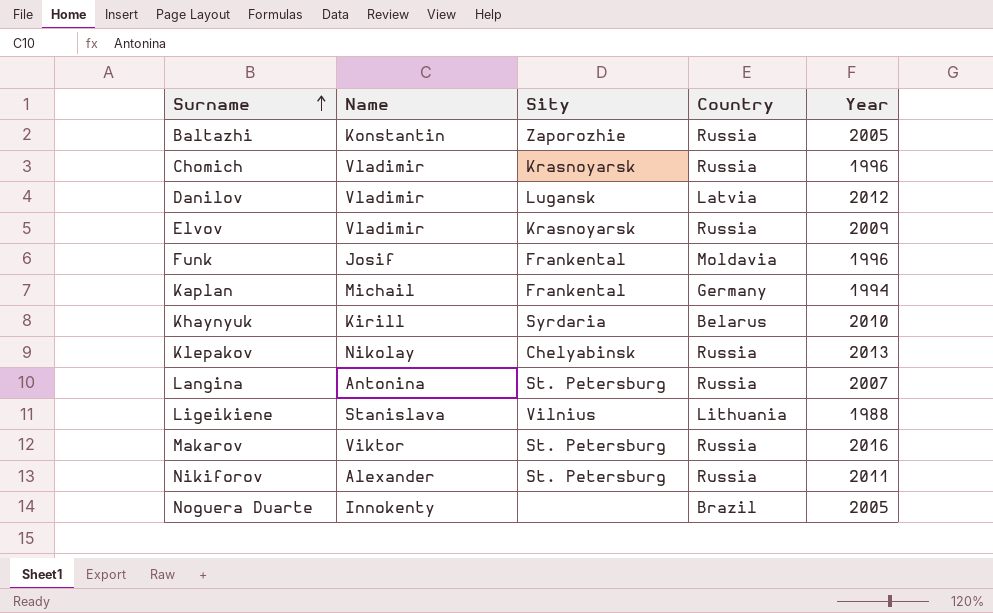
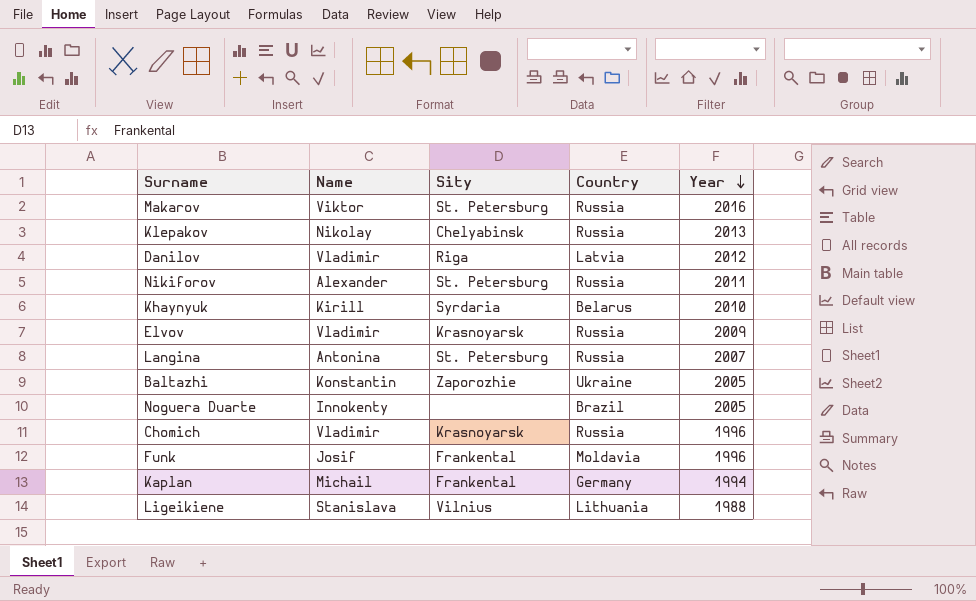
row order: Surname ascending -> Year descending
Danilov | Sity: Lugansk -> Riga
Baltazhi | Country: Russia -> Ukraine

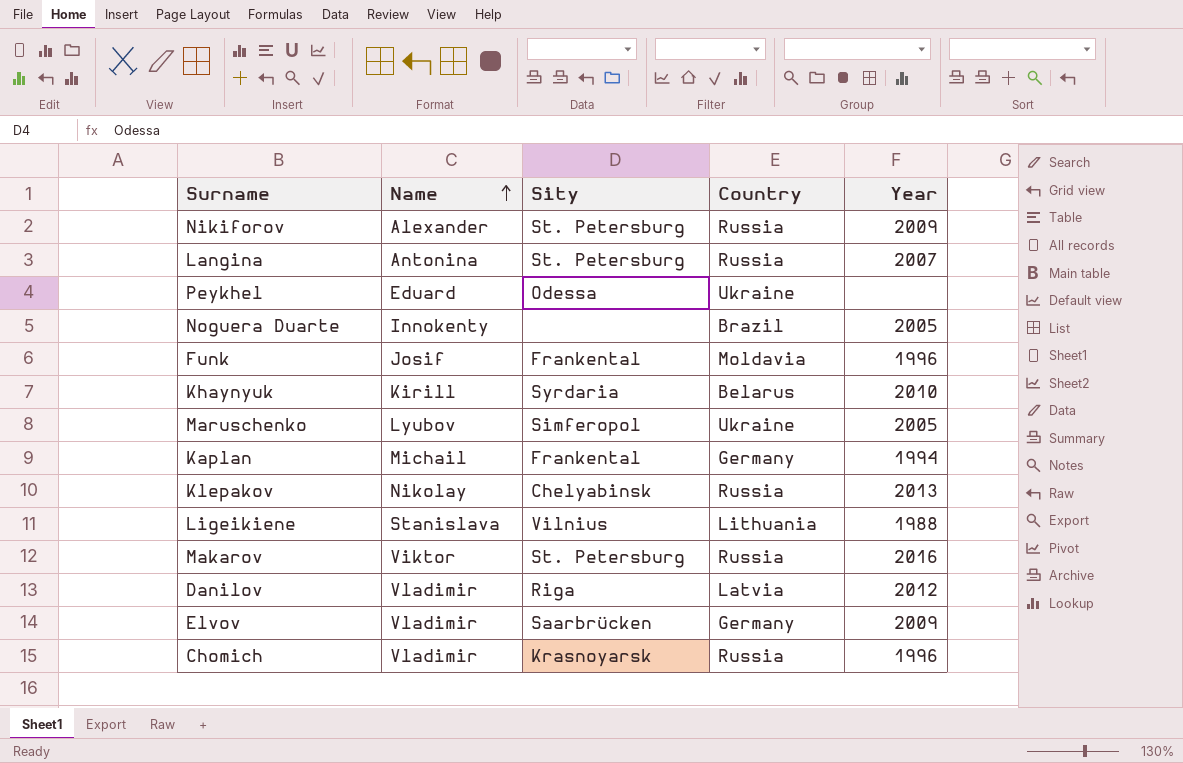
row order: Year descending -> Name ascending
row Baltazhi: Konstantin | Zaporozhie | Ukraine | 2005 -> none
Nikiforov | Year: 2011 -> 2009
row Peykhel: none -> Eduard | Odessa | Ukraine | none
row Maruschenko: none -> Lyubov | Simferopol | Ukraine | 2005
Elvov | Sity: Krasnoyarsk -> Saarbrücken
Elvov | Country: Russia -> Germany

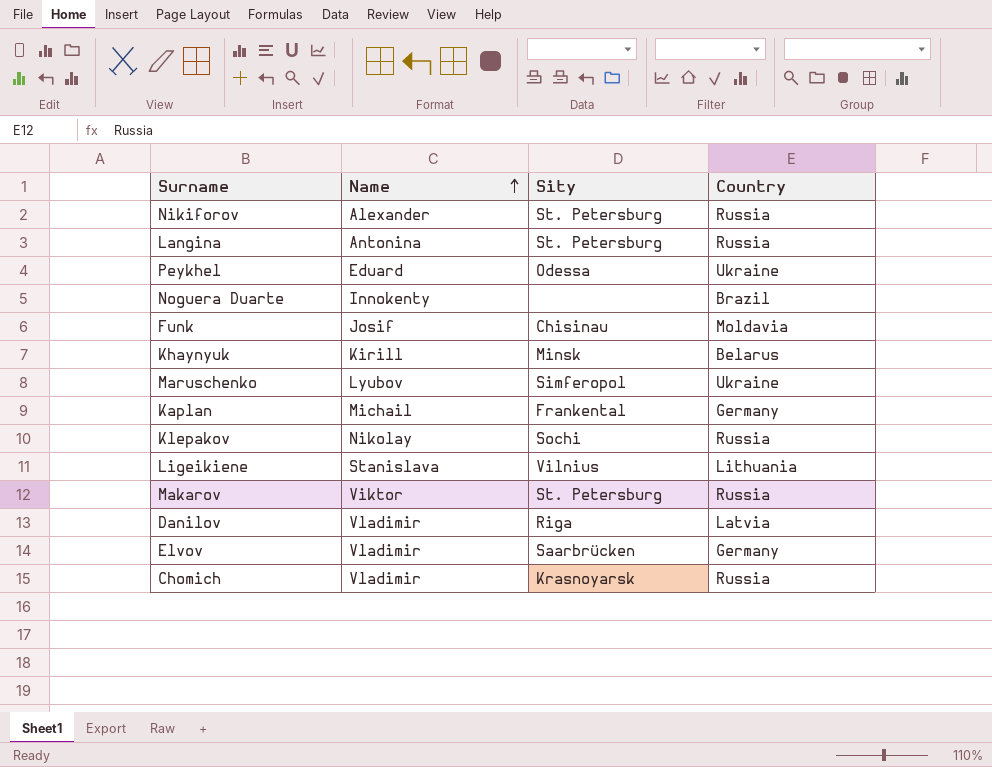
column Year | position: 5 -> none
Funk | Sity: Frankental -> Chisinau
Khaynyuk | Sity: Syrdaria -> Minsk
Klepakov | Sity: Chelyabinsk -> Sochi

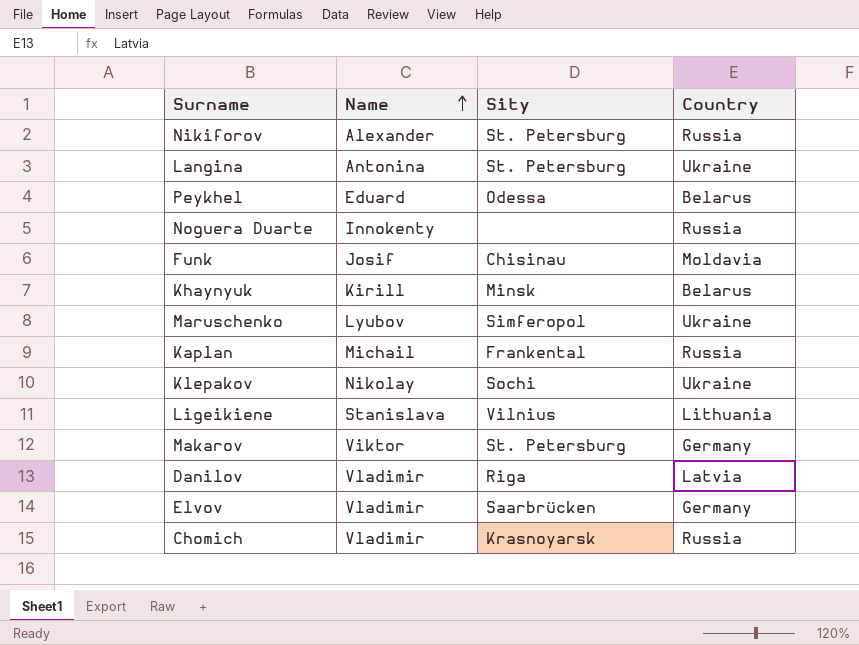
Langina | Country: Russia -> Ukraine
Peykhel | Country: Ukraine -> Belarus
Noguera Duarte | Country: Brazil -> Russia
Kaplan | Country: Germany -> Russia
Klepakov | Country: Russia -> Ukraine
Makarov | Country: Russia -> Germany

